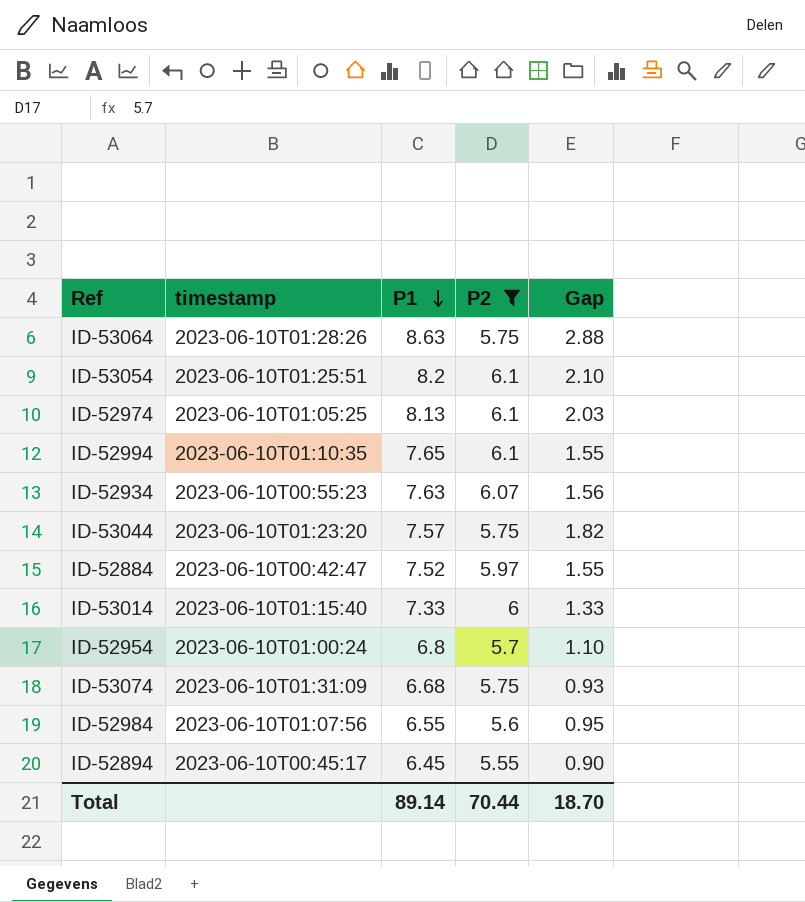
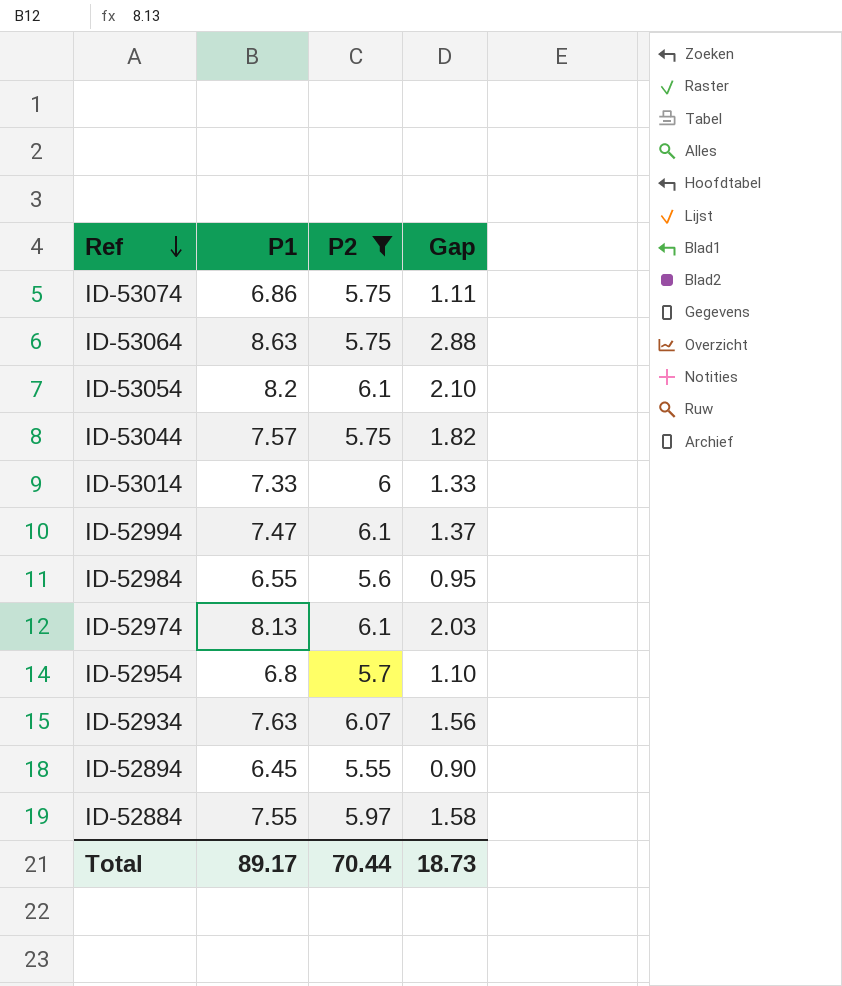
row order: P1 descending -> Ref descending
column timestamp | position: 2 -> none
ID-53074 | P1: 6.68 -> 6.86
ID-53074 | Gap: 0.93 -> 1.11
ID-52994 | P1: 7.65 -> 7.47
ID-52994 | Gap: 1.55 -> 1.37
ID-52884 | P1: 7.52 -> 7.55
ID-52884 | Gap: 1.55 -> 1.58
Total | P1: 89.14 -> 89.17
Total | Gap: 18.70 -> 18.73

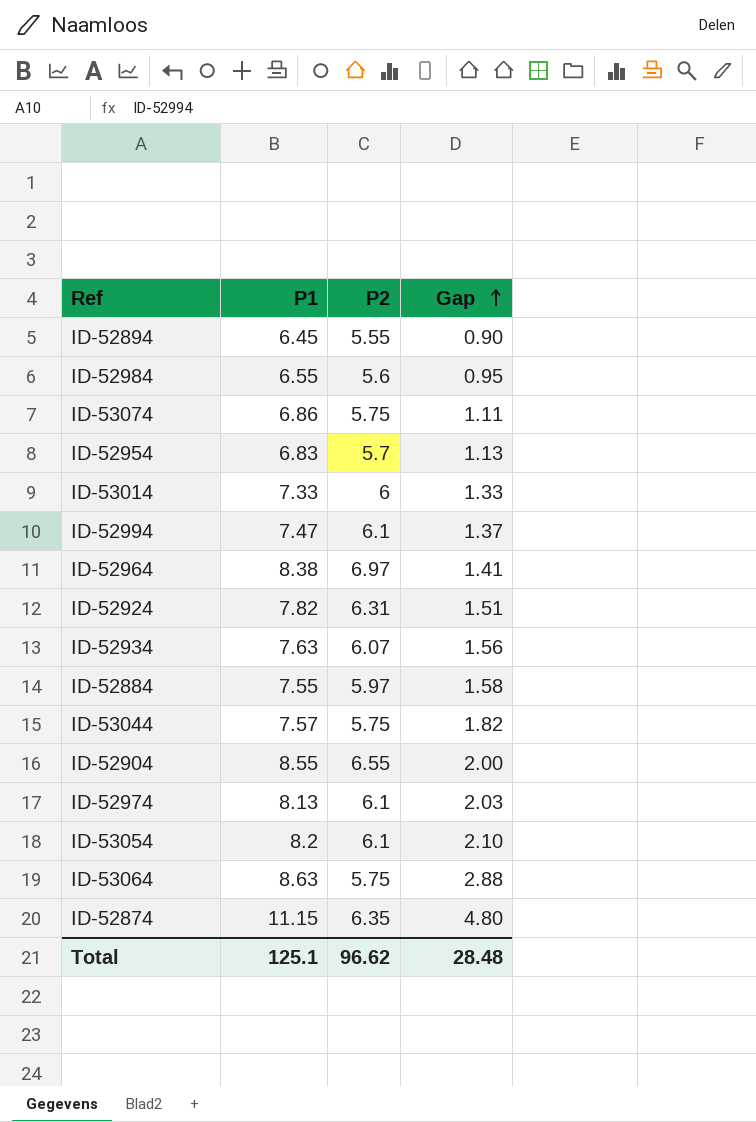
filter: P2 <= 6.1 -> none
row order: Ref descending -> Gap ascending
ID-52954 | P1: 6.8 -> 6.83
ID-52954 | Gap: 1.10 -> 1.13
Total | P1: 89.17 -> 125.1
Total | P2: 70.44 -> 96.62
Total | Gap: 18.73 -> 28.48

